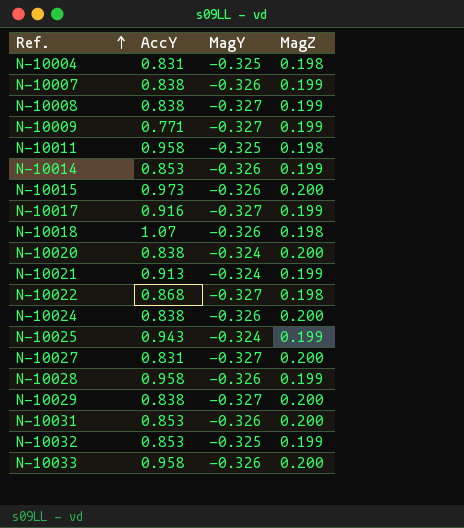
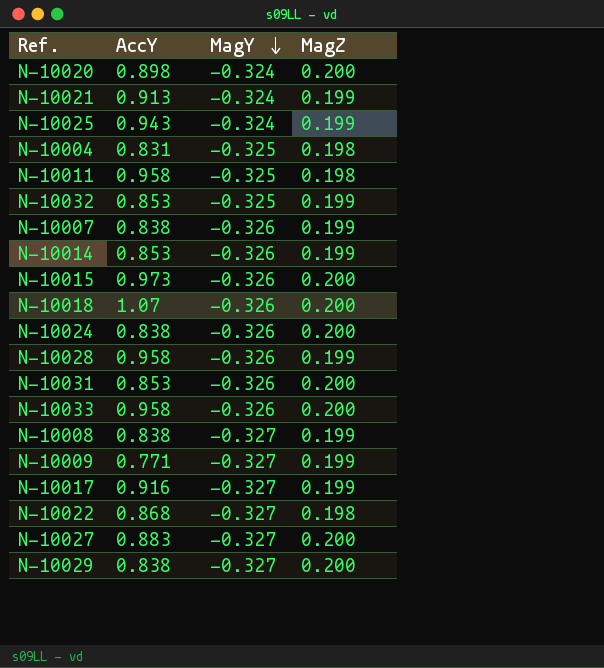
row order: Ref. ascending -> MagY descending
N-10020 | AccY: 0.838 -> 0.898
N-10018 | MagZ: 0.198 -> 0.200
N-10027 | AccY: 0.831 -> 0.883

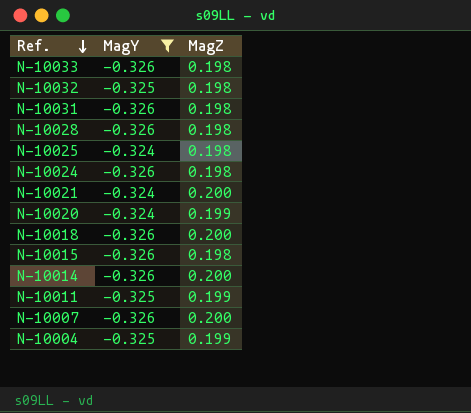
filter: none -> MagY != -0.327
row order: MagY descending -> Ref. descending
column AccY | position: 2 -> none
N-10033 | MagZ: 0.200 -> 0.198
N-10032 | MagZ: 0.199 -> 0.198
N-10031 | MagZ: 0.200 -> 0.198
N-10028 | MagZ: 0.199 -> 0.198
N-10025 | MagZ: 0.199 -> 0.198
N-10024 | MagZ: 0.200 -> 0.198
N-10021 | MagZ: 0.199 -> 0.200
N-10020 | MagZ: 0.200 -> 0.199
N-10015 | MagZ: 0.200 -> 0.198
N-10014 | MagZ: 0.199 -> 0.200
N-10011 | MagZ: 0.198 -> 0.199
N-10007 | MagZ: 0.199 -> 0.200
N-10004 | MagZ: 0.198 -> 0.199

